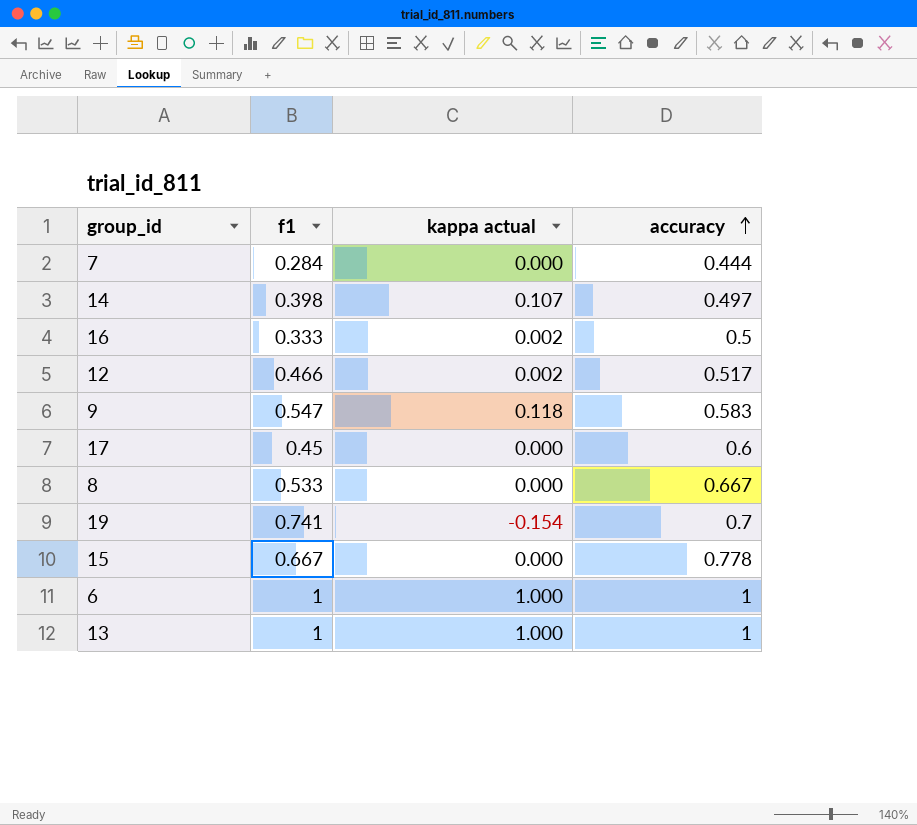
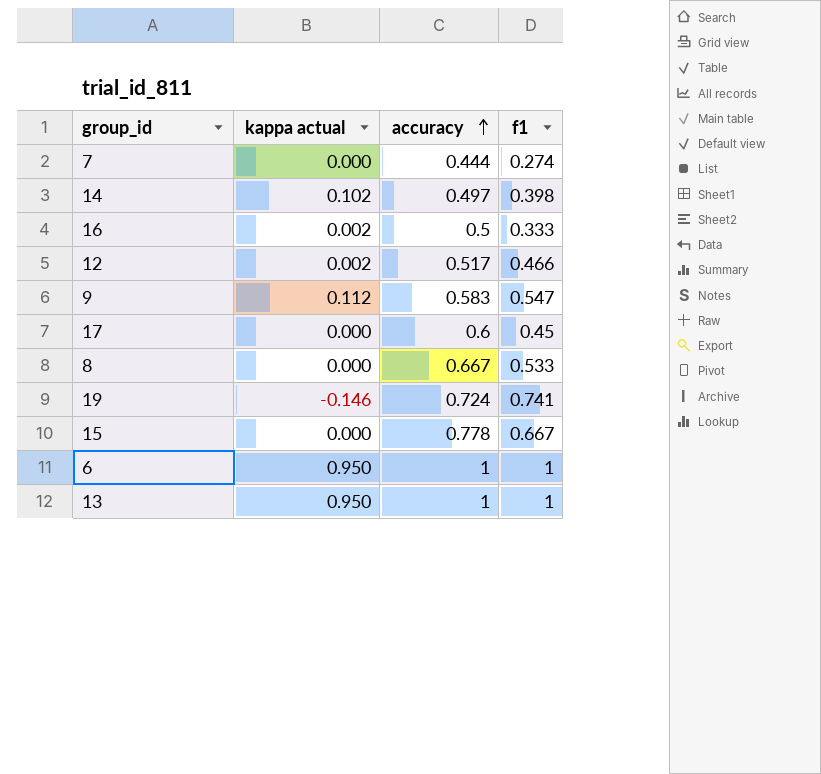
column f1 | position: 2 -> 4
7 | f1: 0.284 -> 0.274
14 | kappa actual: 0.107 -> 0.102
9 | kappa actual: 0.118 -> 0.112
19 | kappa actual: -0.154 -> -0.146
19 | accuracy: 0.7 -> 0.724
6 | kappa actual: 1.000 -> 0.950
13 | kappa actual: 1.000 -> 0.950

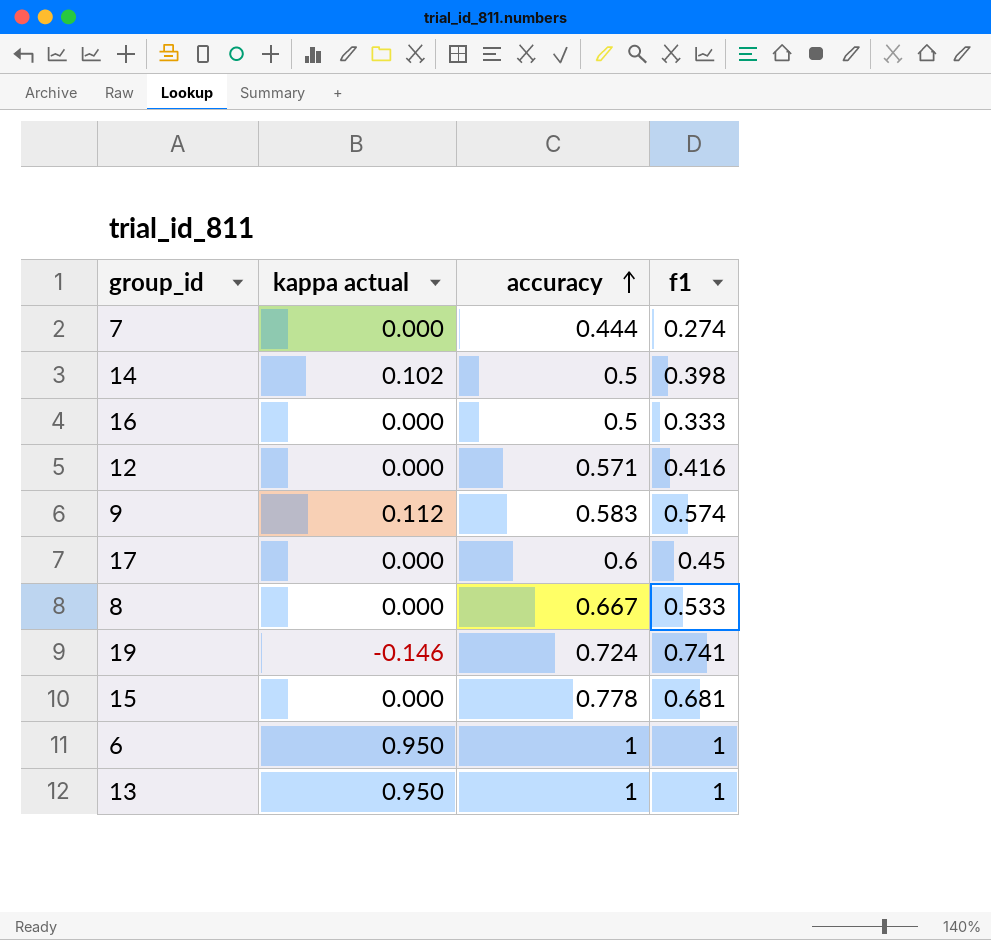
14 | accuracy: 0.497 -> 0.5
16 | kappa actual: 0.002 -> 0.000
12 | kappa actual: 0.002 -> 0.000
12 | accuracy: 0.517 -> 0.571
12 | f1: 0.466 -> 0.416
9 | f1: 0.547 -> 0.574
15 | f1: 0.667 -> 0.681

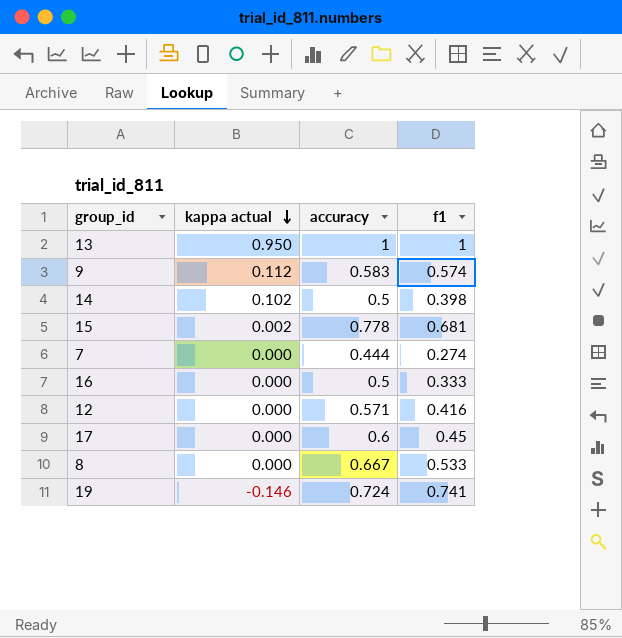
row order: accuracy ascending -> kappa actual descending
row 6: 0.950 | 1 | 1 -> none
15 | kappa actual: 0.000 -> 0.002

